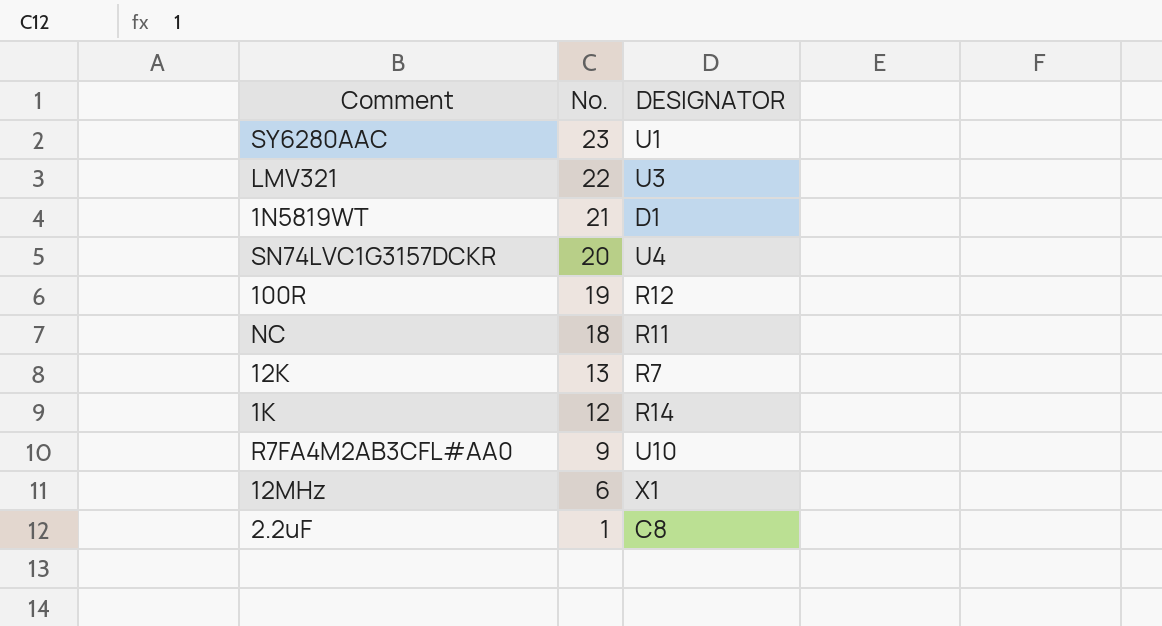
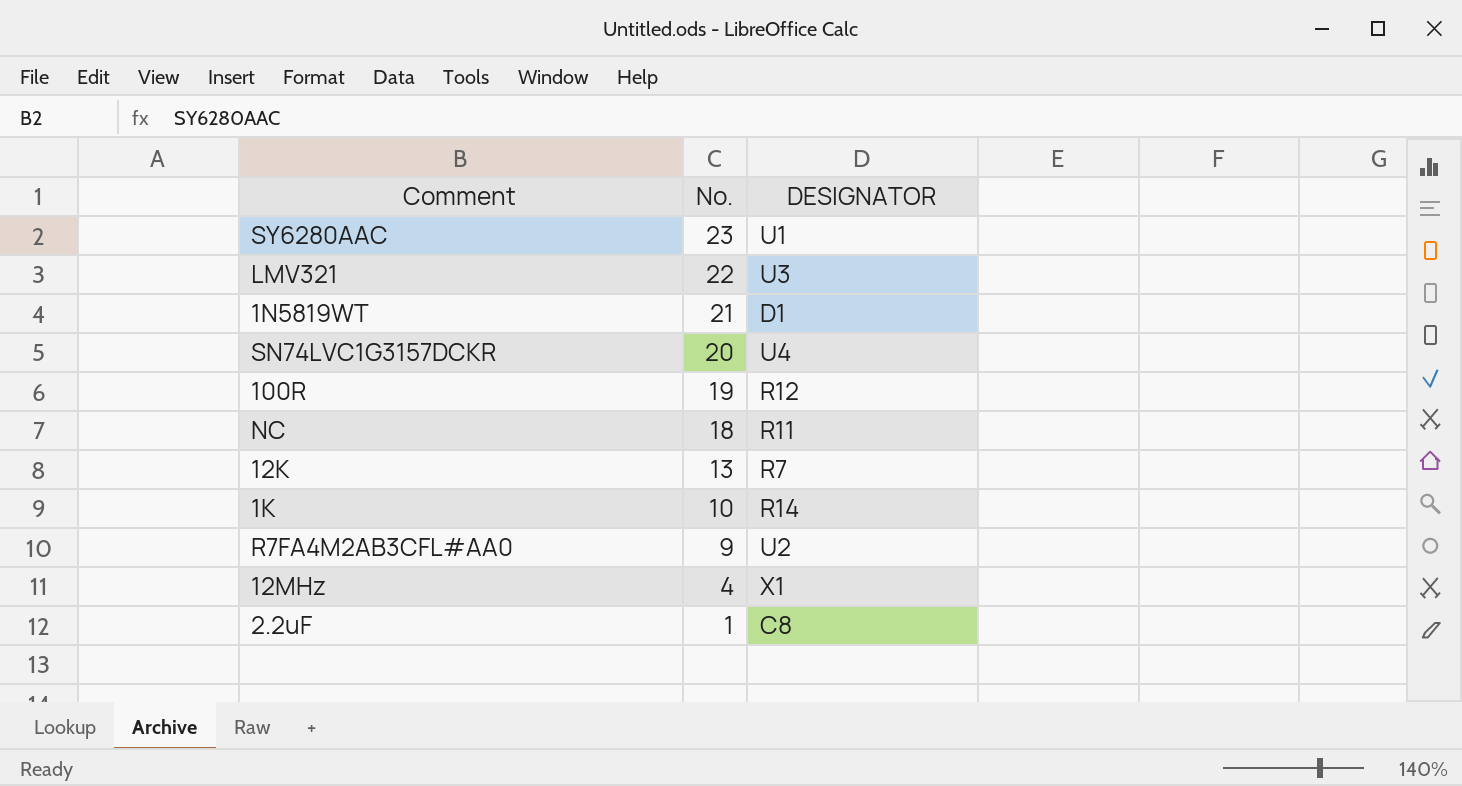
1K | No.: 12 -> 10
R7FA4M2AB3CFL#AA0 | DESIGNATOR: U10 -> U2
12MHz | No.: 6 -> 4

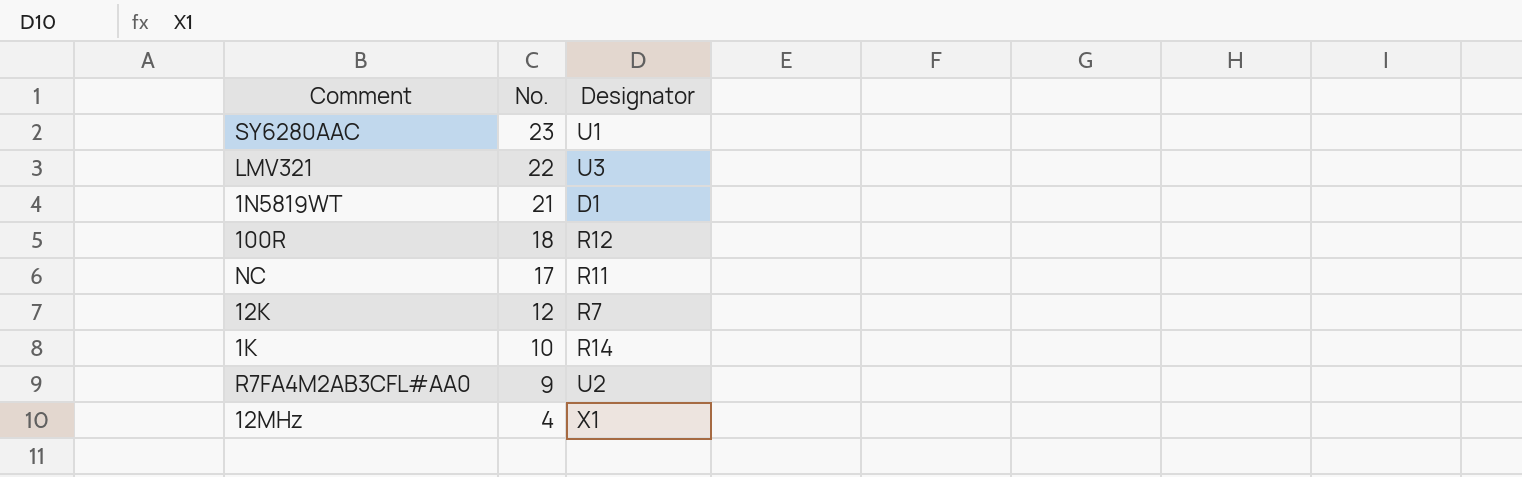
column name: DESIGNATOR -> Designator
row SN74LVC1G3157DCKR: 20 | U4 -> none
row 2.2uF: 1 | C8 -> none
100R | No.: 19 -> 18
NC | No.: 18 -> 17
12K | No.: 13 -> 12

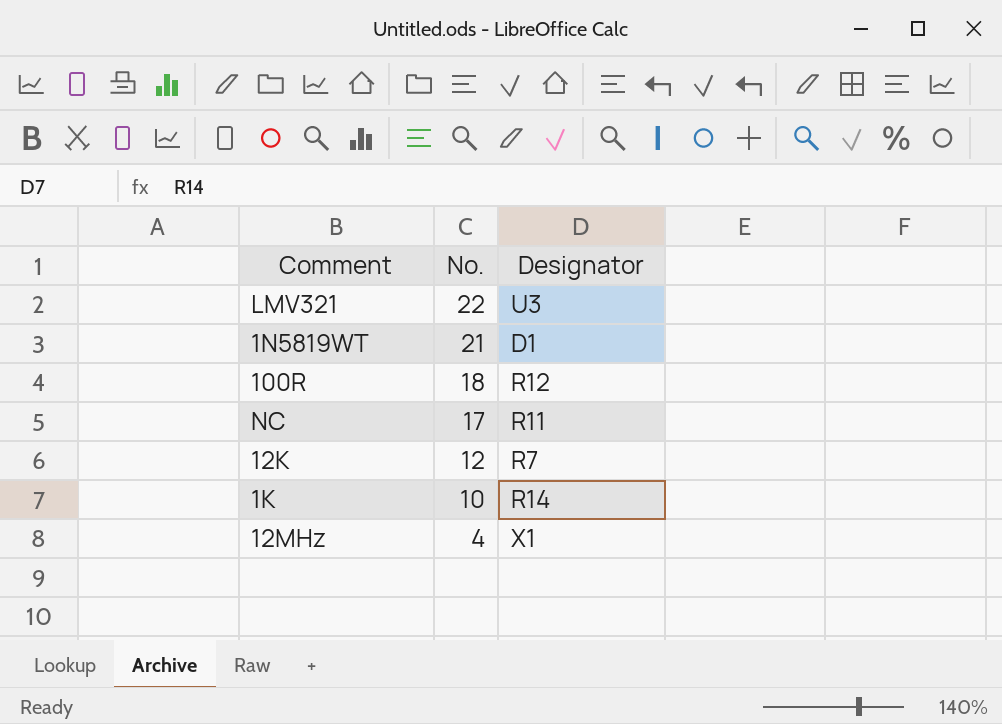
row SY6280AAC: 23 | U1 -> none
row R7FA4M2AB3CFL#AA0: 9 | U2 -> none

